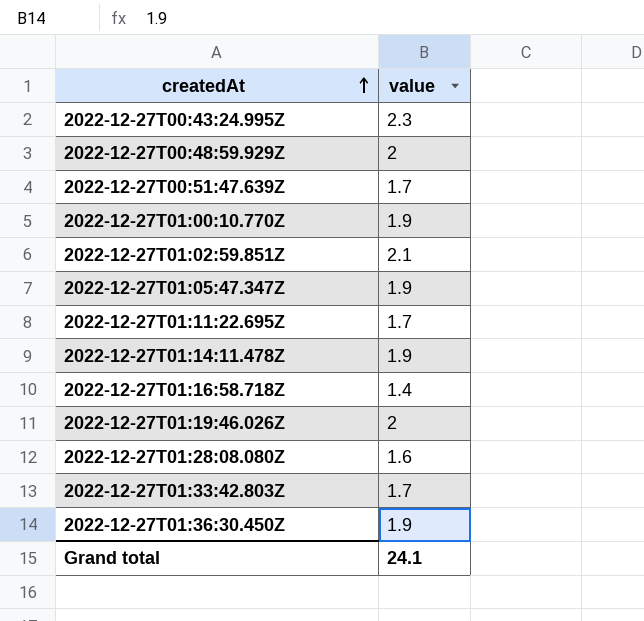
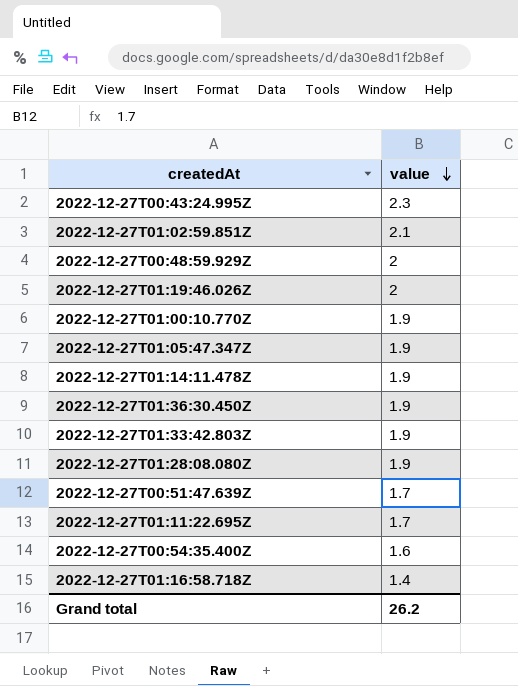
row order: createdAt ascending -> value descending
2022-12-27T01:33:42.803Z | value: 1.7 -> 1.9
2022-12-27T01:28:08.080Z | value: 1.6 -> 1.9
row 2022-12-27T00:54:35.400Z: none -> 1.6
Grand total | value: 24.1 -> 26.2

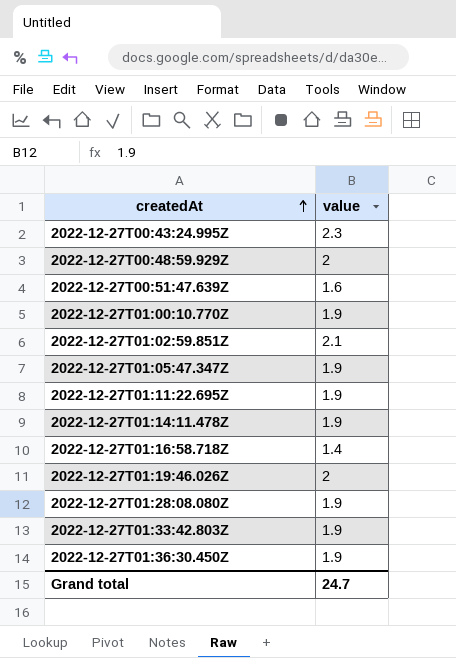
row order: value descending -> createdAt ascending
row 2022-12-27T00:54:35.400Z: 1.6 -> none
2022-12-27T00:51:47.639Z | value: 1.7 -> 1.6
2022-12-27T01:11:22.695Z | value: 1.7 -> 1.9
Grand total | value: 26.2 -> 24.7

